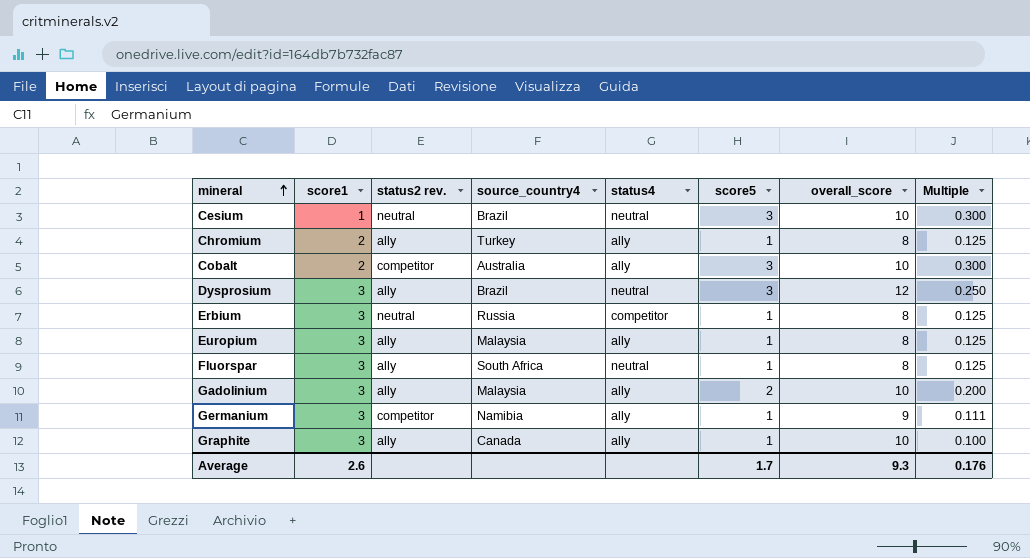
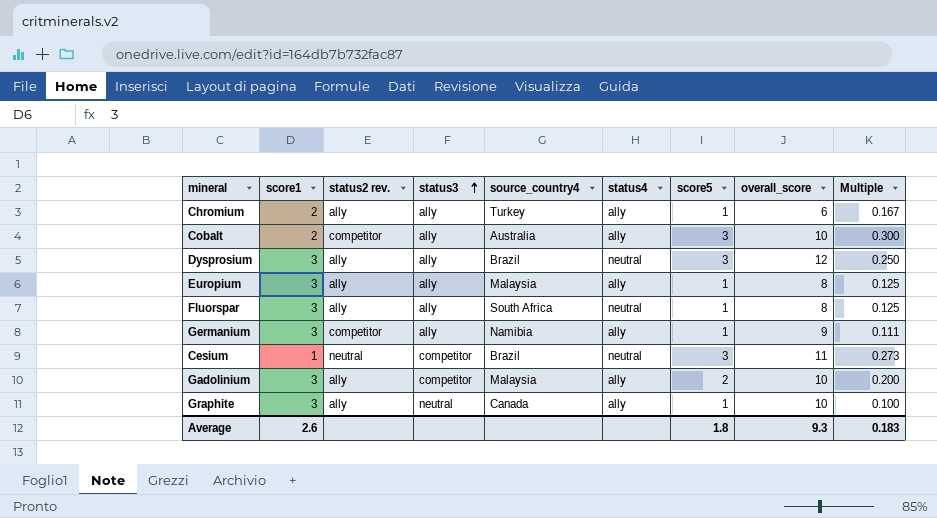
row order: mineral ascending -> status3 ascending
column status3 | position: none -> 4
row Erbium: 3 | neutral | Russia | competitor | 1 | 8 | 0.125 -> none
Chromium | overall_score: 8 -> 6
Chromium | Multiple: 0.125 -> 0.167
Cesium | overall_score: 10 -> 11
Cesium | Multiple: 0.300 -> 0.273
Average | score5: 1.7 -> 1.8
Average | Multiple: 0.176 -> 0.183

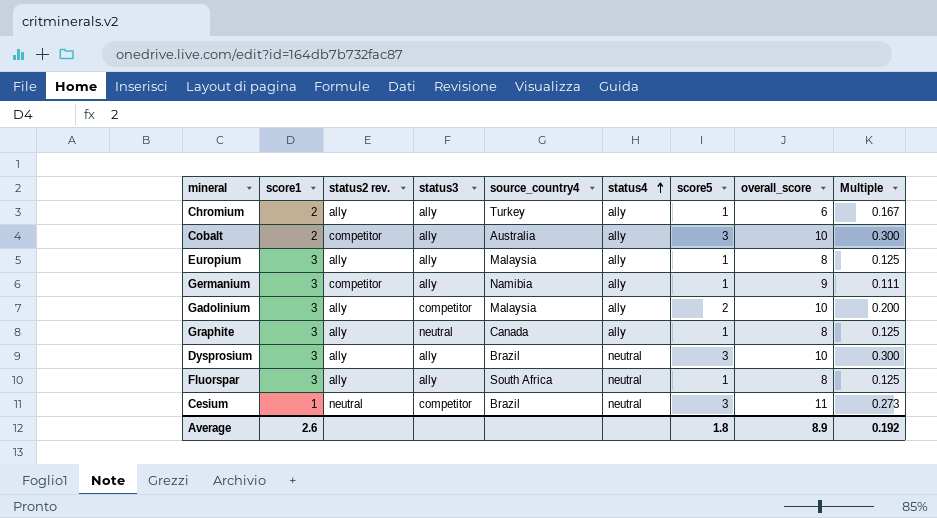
row order: status3 ascending -> status4 ascending
Graphite | overall_score: 10 -> 8
Graphite | Multiple: 0.100 -> 0.125
Dysprosium | overall_score: 12 -> 10
Dysprosium | Multiple: 0.250 -> 0.300
Average | overall_score: 9.3 -> 8.9
Average | Multiple: 0.183 -> 0.192

